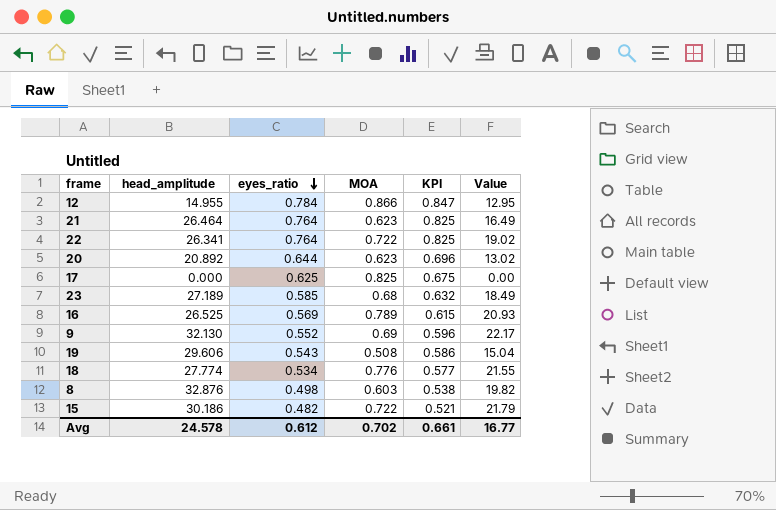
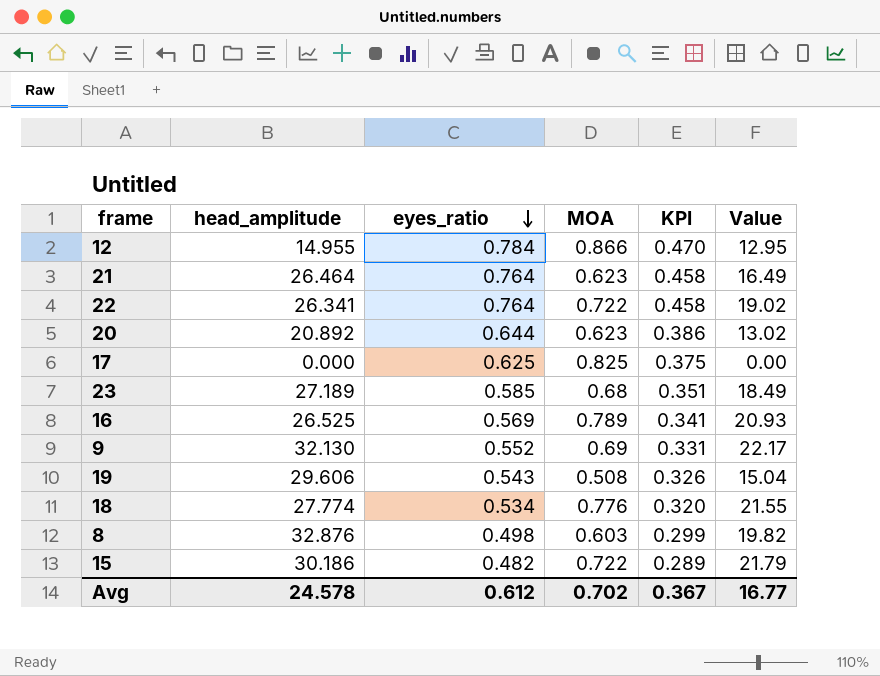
column KPI | formula: [eyes_ratio] * 1.08 -> [eyes_ratio] * 0.6
Avg | KPI: 0.661 -> 0.367

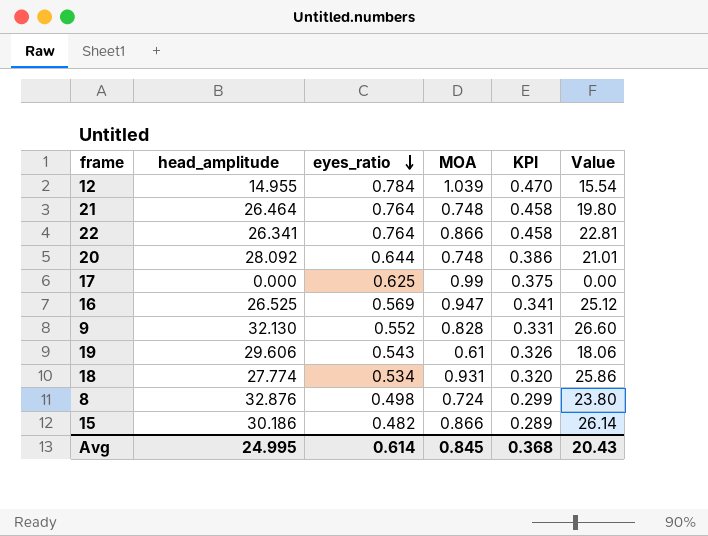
row 23: 27.189 | 0.585 | 0.68 | 0.351 | 18.49 -> none
12 | MOA: 0.866 -> 1.039
12 | Value: 12.95 -> 15.54
21 | MOA: 0.623 -> 0.748
21 | Value: 16.49 -> 19.80
22 | MOA: 0.722 -> 0.866
22 | Value: 19.02 -> 22.81
20 | head_amplitude: 20.892 -> 28.092
20 | MOA: 0.623 -> 0.748
20 | Value: 13.02 -> 21.01
17 | MOA: 0.825 -> 0.99
16 | MOA: 0.789 -> 0.947
16 | Value: 20.93 -> 25.12
9 | MOA: 0.69 -> 0.828
9 | Value: 22.17 -> 26.60
19 | MOA: 0.508 -> 0.61
19 | Value: 15.04 -> 18.06
18 | MOA: 0.776 -> 0.931
18 | Value: 21.55 -> 25.86
8 | MOA: 0.603 -> 0.724
8 | Value: 19.82 -> 23.80
15 | MOA: 0.722 -> 0.866
15 | Value: 21.79 -> 26.14
Avg | head_amplitude: 24.578 -> 24.995
Avg | eyes_ratio: 0.612 -> 0.614
Avg | MOA: 0.702 -> 0.845
Avg | KPI: 0.367 -> 0.368
Avg | Value: 16.77 -> 20.43

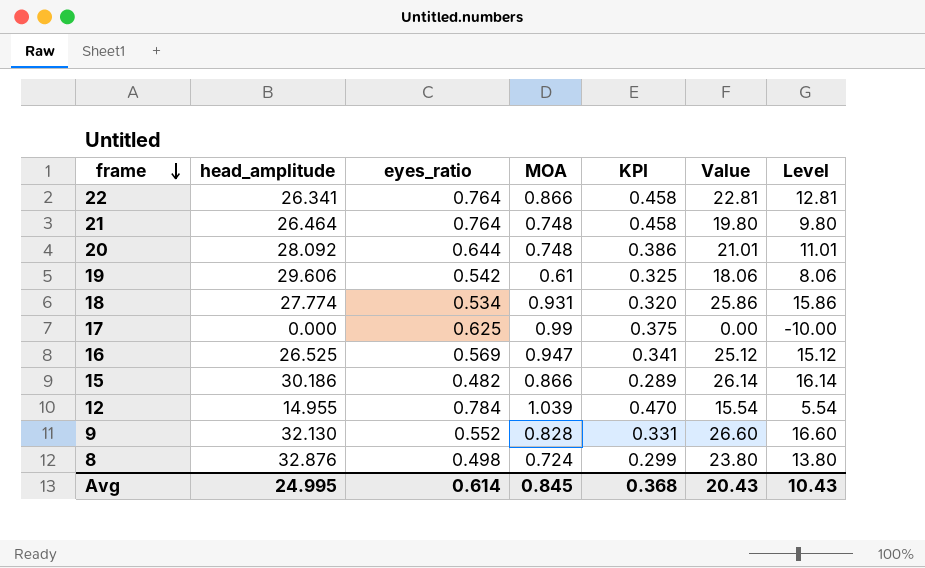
row order: eyes_ratio descending -> frame descending
column Level | formula: none -> [Value] - 10
19 | eyes_ratio: 0.543 -> 0.542
19 | KPI: 0.326 -> 0.325

